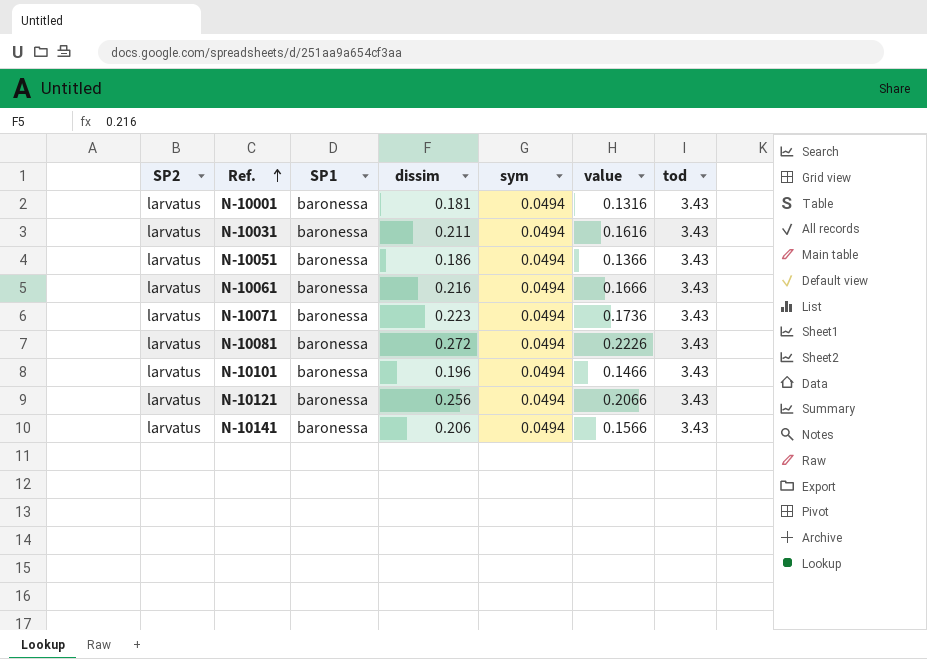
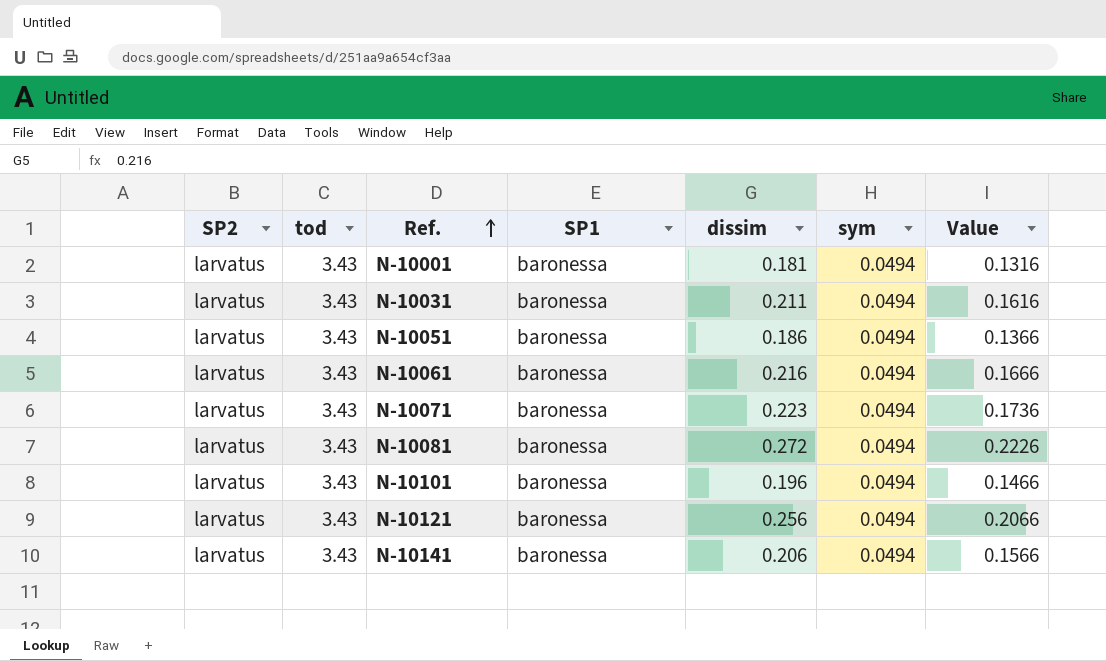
column tod | position: 7 -> 2
column name: value -> Value

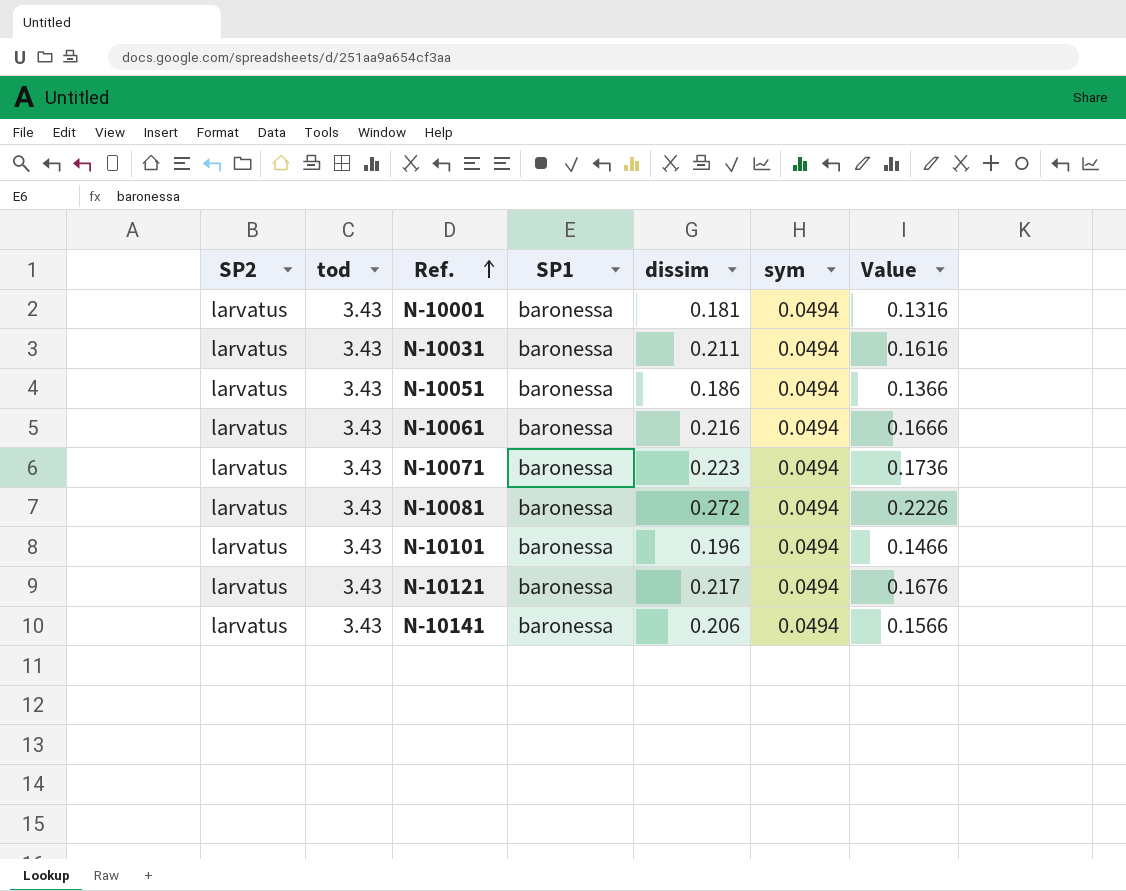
N-10121 | dissim: 0.256 -> 0.217
N-10121 | Value: 0.2066 -> 0.1676

